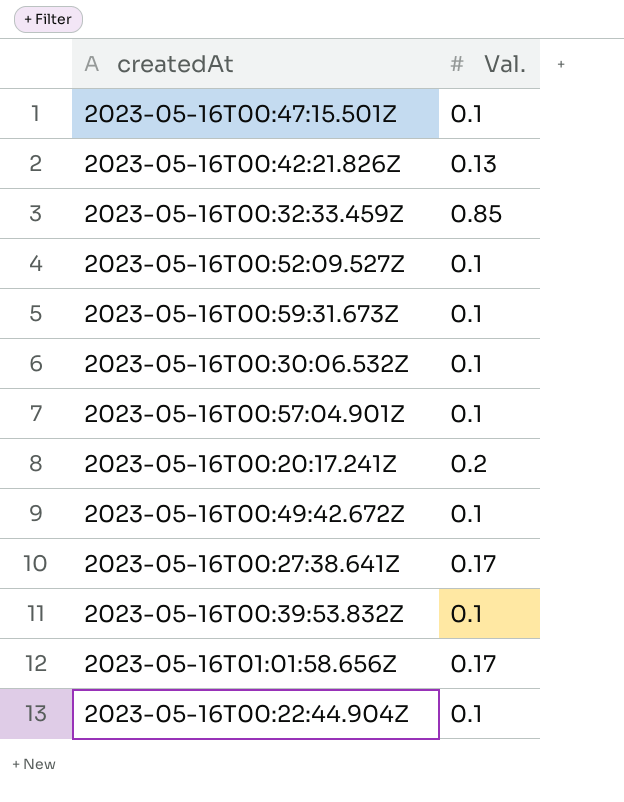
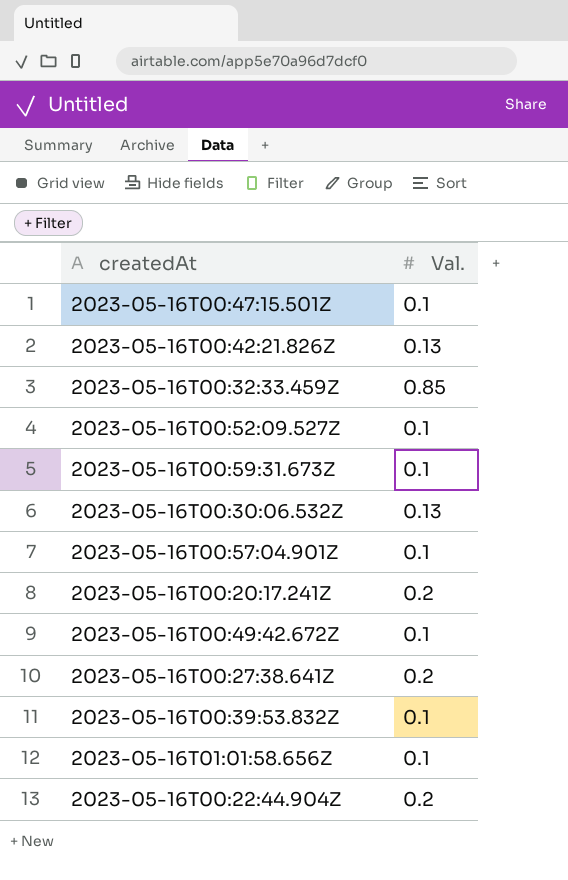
2023-05-16T00:30:06.532Z | Val.: 0.1 -> 0.13
2023-05-16T00:27:38.641Z | Val.: 0.17 -> 0.2
2023-05-16T01:01:58.656Z | Val.: 0.17 -> 0.1
2023-05-16T00:22:44.904Z | Val.: 0.1 -> 0.2

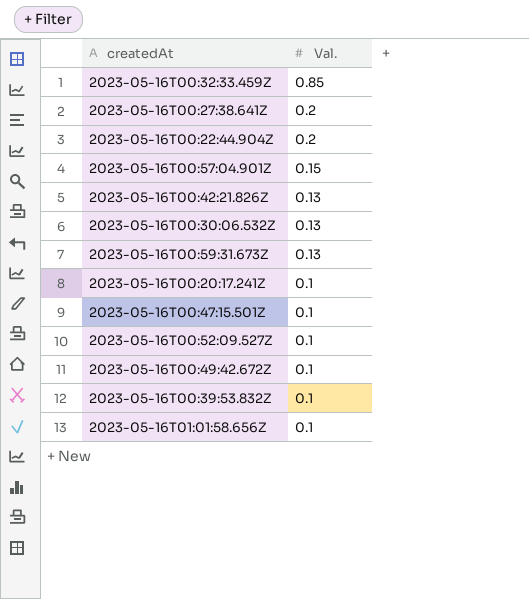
row order: none -> Val. descending
2023-05-16T00:57:04.901Z | Val.: 0.1 -> 0.15
2023-05-16T00:59:31.673Z | Val.: 0.1 -> 0.13
2023-05-16T00:20:17.241Z | Val.: 0.2 -> 0.1

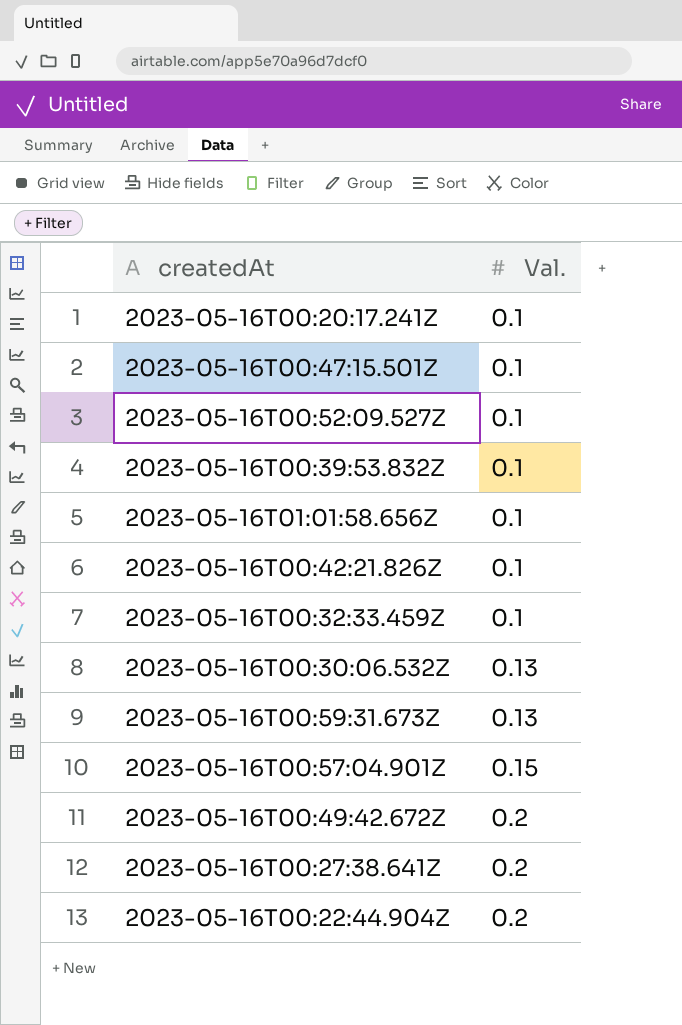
row order: Val. descending -> Val. ascending
2023-05-16T00:42:21.826Z | Val.: 0.13 -> 0.1
2023-05-16T00:32:33.459Z | Val.: 0.85 -> 0.1
2023-05-16T00:49:42.672Z | Val.: 0.1 -> 0.2

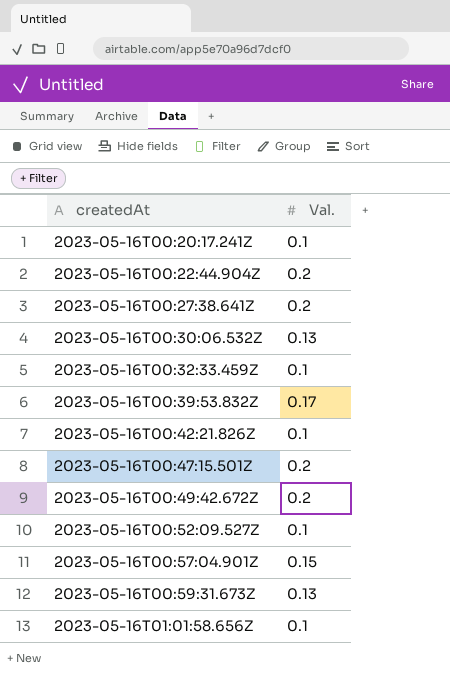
row order: Val. ascending -> createdAt ascending
2023-05-16T00:39:53.832Z | Val.: 0.1 -> 0.17
2023-05-16T00:47:15.501Z | Val.: 0.1 -> 0.2

